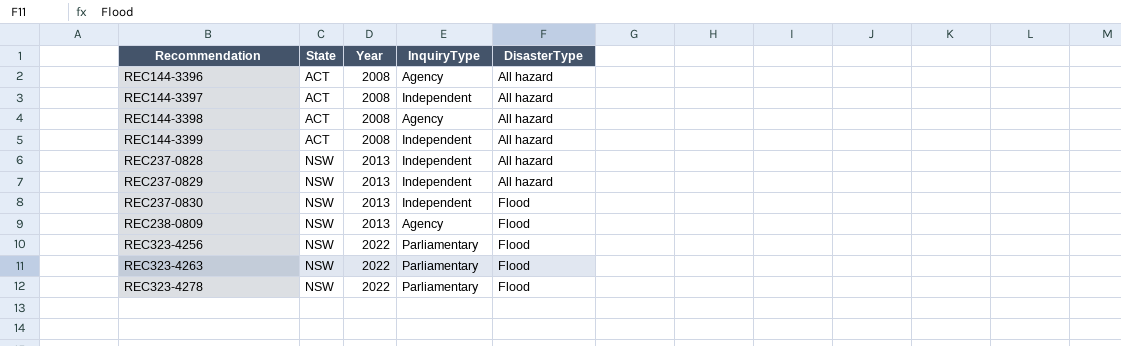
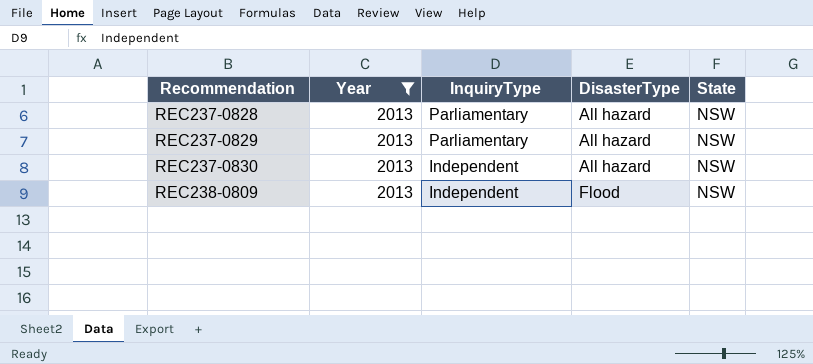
filter: none -> Year = 2013
column State | position: 2 -> 5
REC237-0828 | InquiryType: Independent -> Parliamentary
REC237-0829 | InquiryType: Independent -> Parliamentary
REC237-0830 | DisasterType: Flood -> All hazard
REC238-0809 | InquiryType: Agency -> Independent

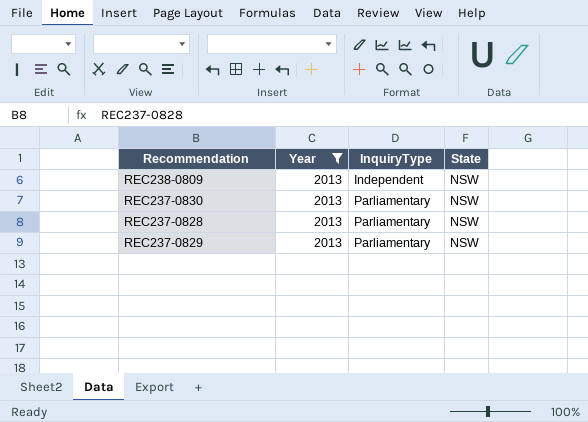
row order: Recommendation ascending -> InquiryType ascending
column DisasterType | position: 4 -> none
REC237-0830 | InquiryType: Independent -> Parliamentary

